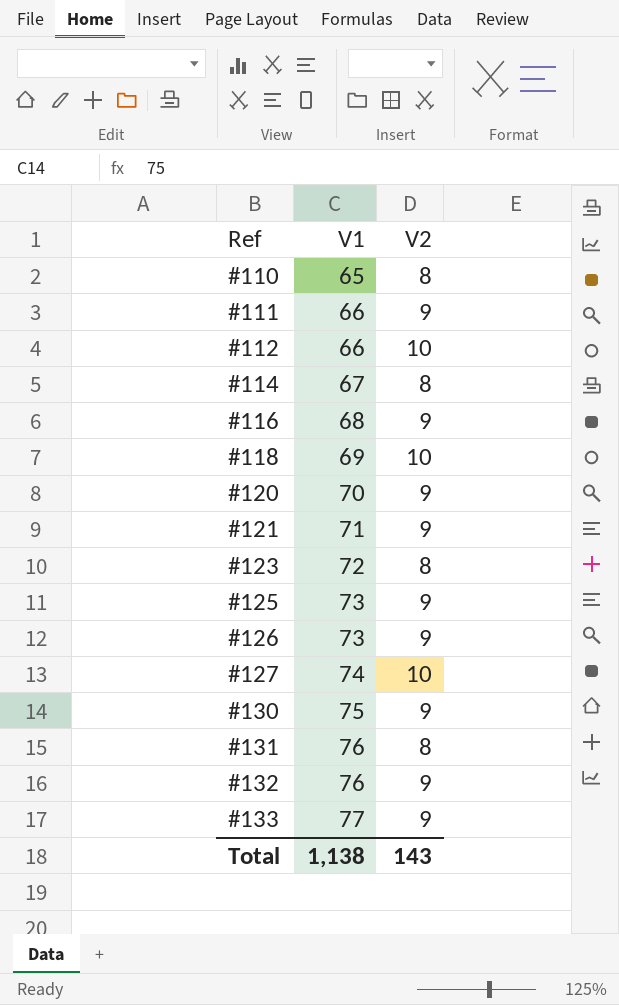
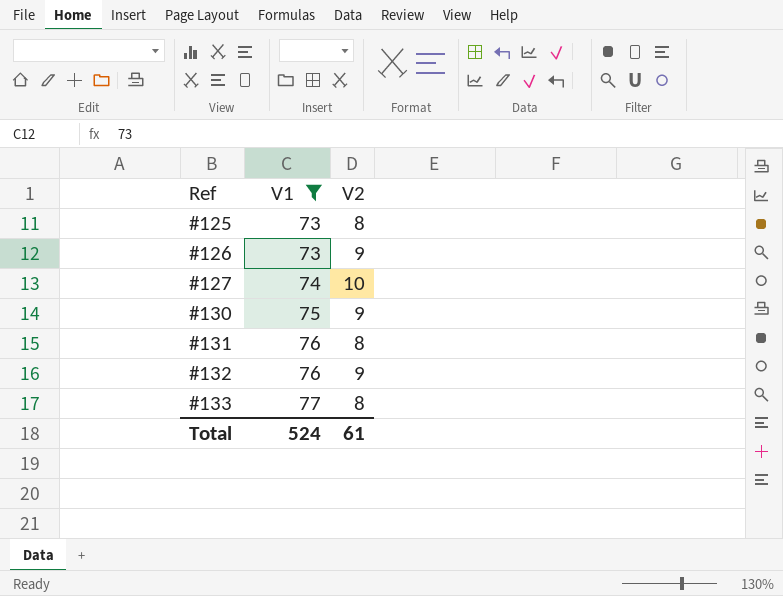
filter: none -> V1 >= 73
#125 | V2: 9 -> 8
#133 | V2: 9 -> 8
Total | V1: 1,138 -> 524
Total | V2: 143 -> 61

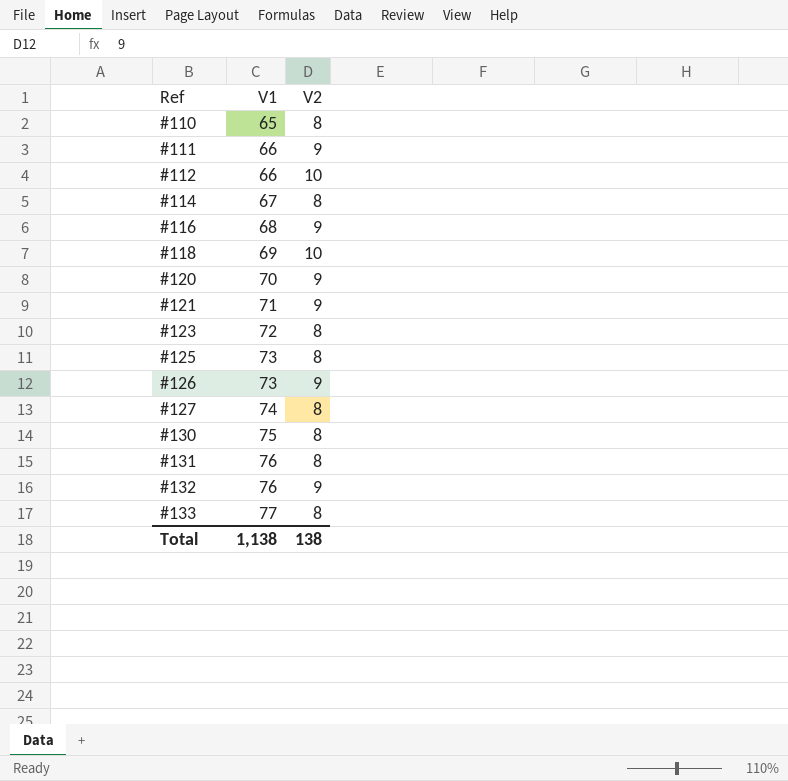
filter: V1 >= 73 -> none
#127 | V2: 10 -> 8
#130 | V2: 9 -> 8
Total | V1: 524 -> 1,138
Total | V2: 61 -> 138

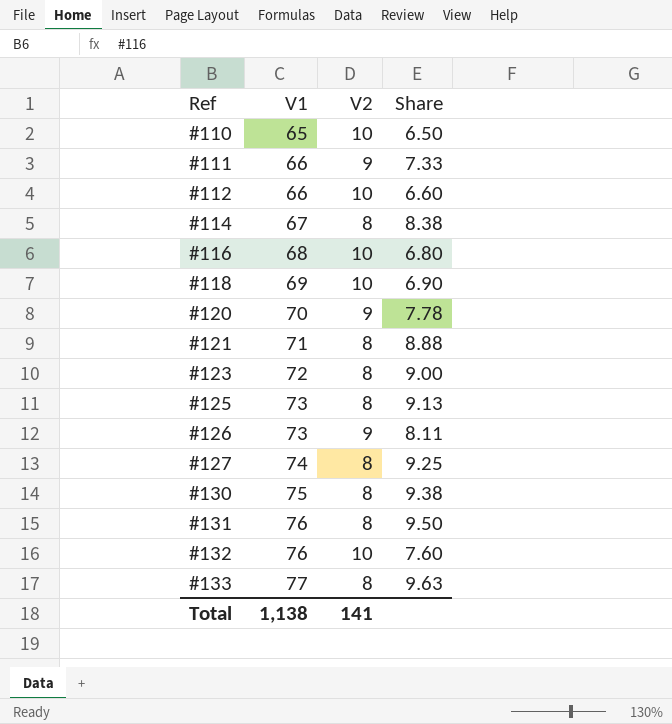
column Share | formula: none -> [V1] / [V2]
#110 | V2: 8 -> 10
#116 | V2: 9 -> 10
#121 | V2: 9 -> 8
#132 | V2: 9 -> 10
Total | V2: 138 -> 141

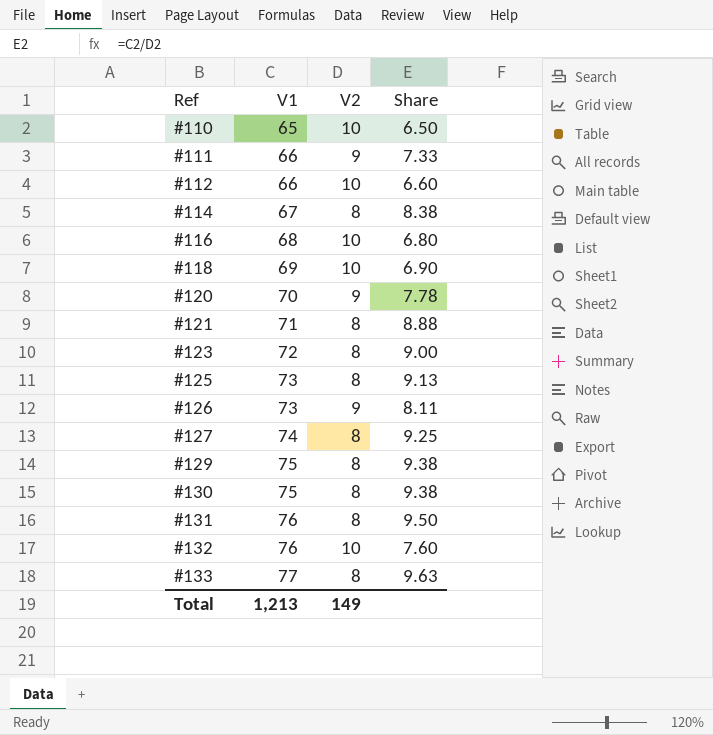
row #129: none -> 75 | 8 | 9.38
Total | V1: 1,138 -> 1,213
Total | V2: 141 -> 149

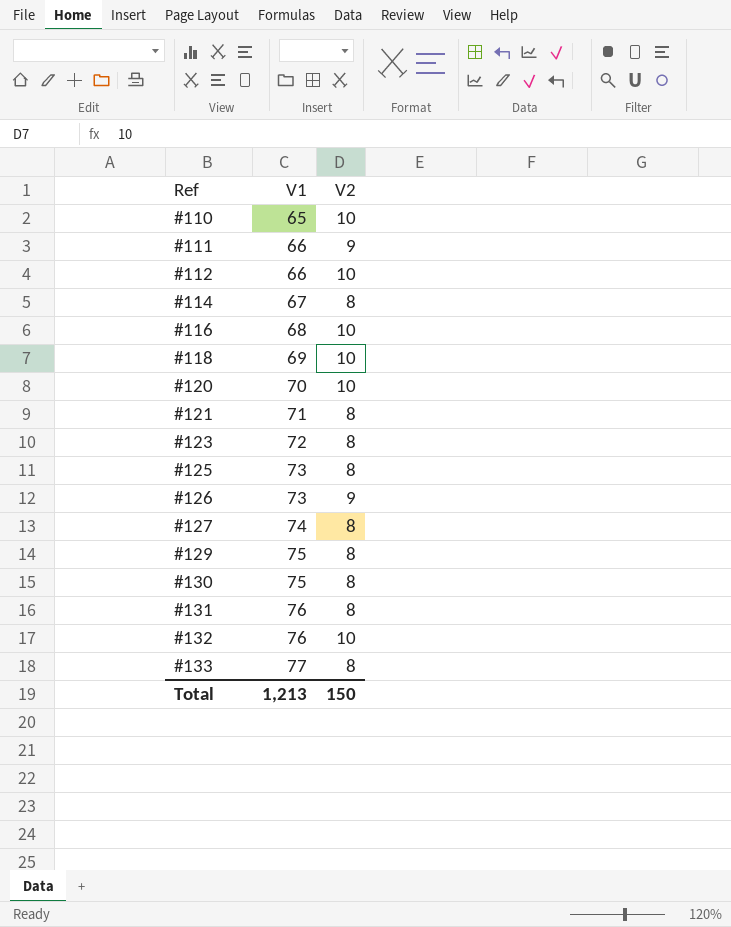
column Share | formula: [V1] / [V2] -> none
#120 | V2: 9 -> 10
Total | V2: 149 -> 150

